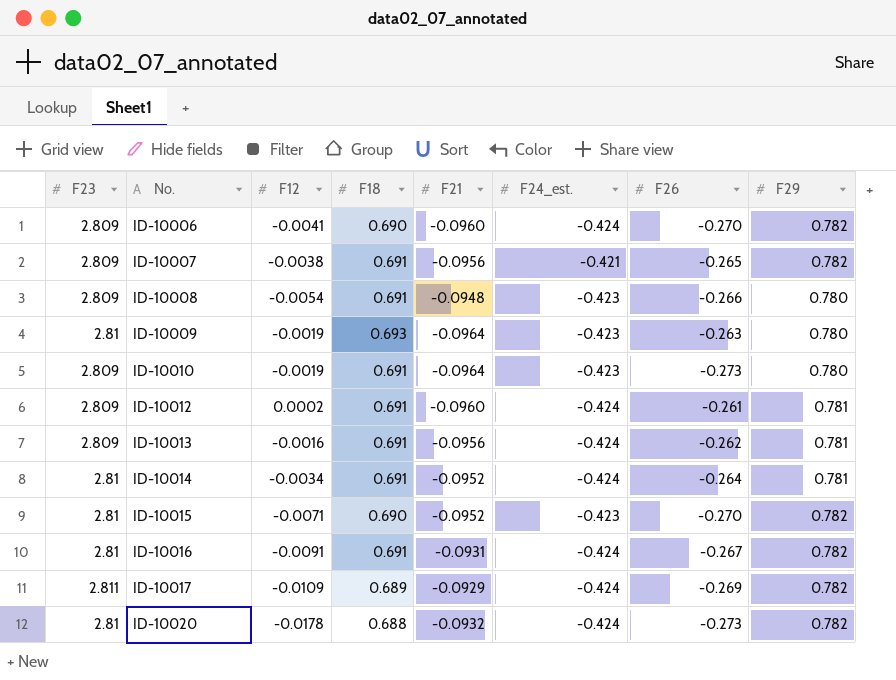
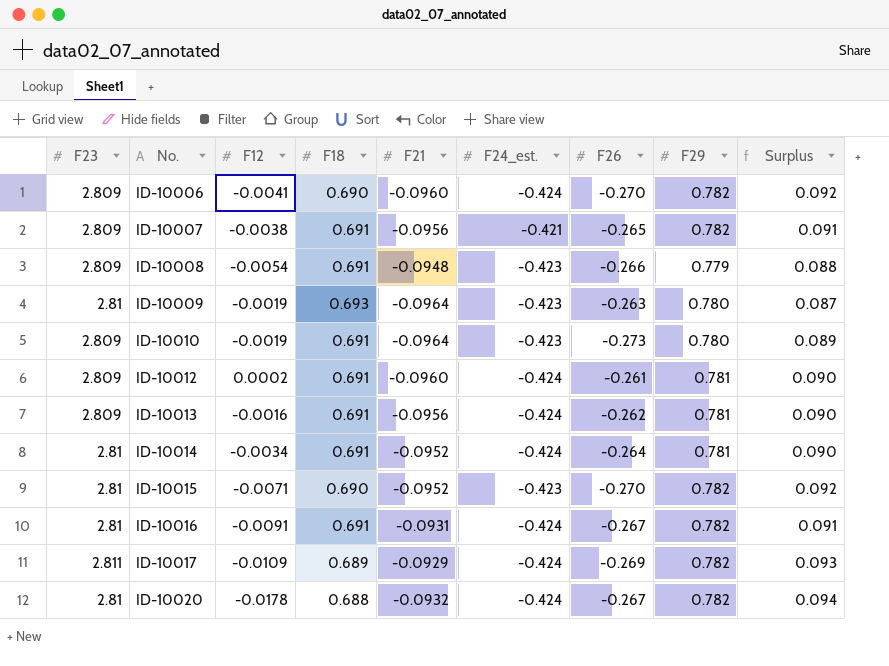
column Surplus | formula: none -> [F29] - [F18]
ID-10008 | F29: 0.780 -> 0.779
ID-10020 | F26: -0.273 -> -0.267

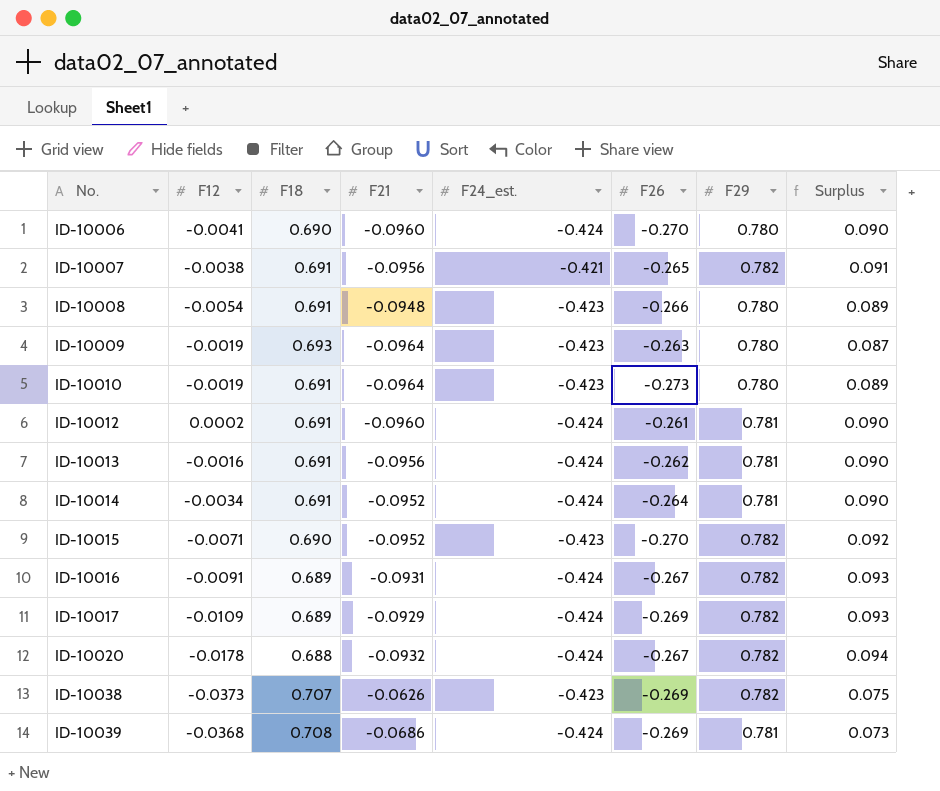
column F23 | position: 1 -> none
ID-10006 | F29: 0.782 -> 0.780
ID-10006 | Surplus: 0.092 -> 0.090
ID-10008 | F29: 0.779 -> 0.780
ID-10008 | Surplus: 0.088 -> 0.089
ID-10016 | F18: 0.691 -> 0.689
ID-10016 | Surplus: 0.091 -> 0.093
row ID-10038: none -> -0.0373 | 0.707 | -0.0626 | -0.423 | -0.269 | 0.782 | 0.075
row ID-10039: none -> -0.0368 | 0.708 | -0.0686 | -0.424 | -0.269 | 0.781 | 0.073

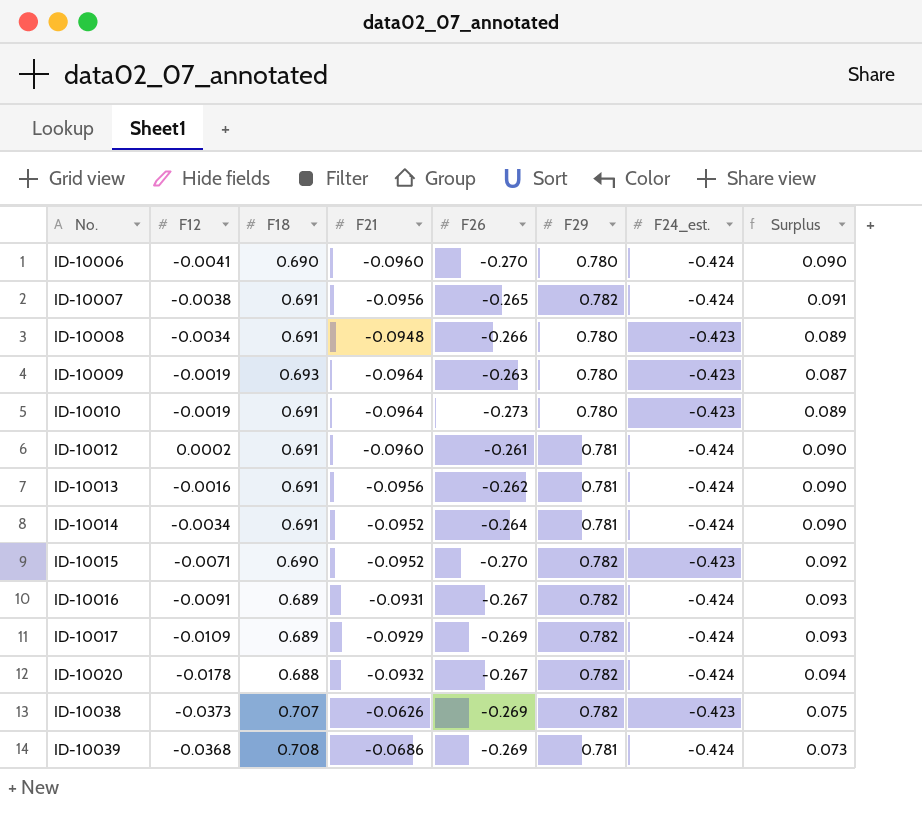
column F24_est. | position: 5 -> 7
ID-10007 | F24_est.: -0.421 -> -0.424
ID-10008 | F12: -0.0054 -> -0.0034

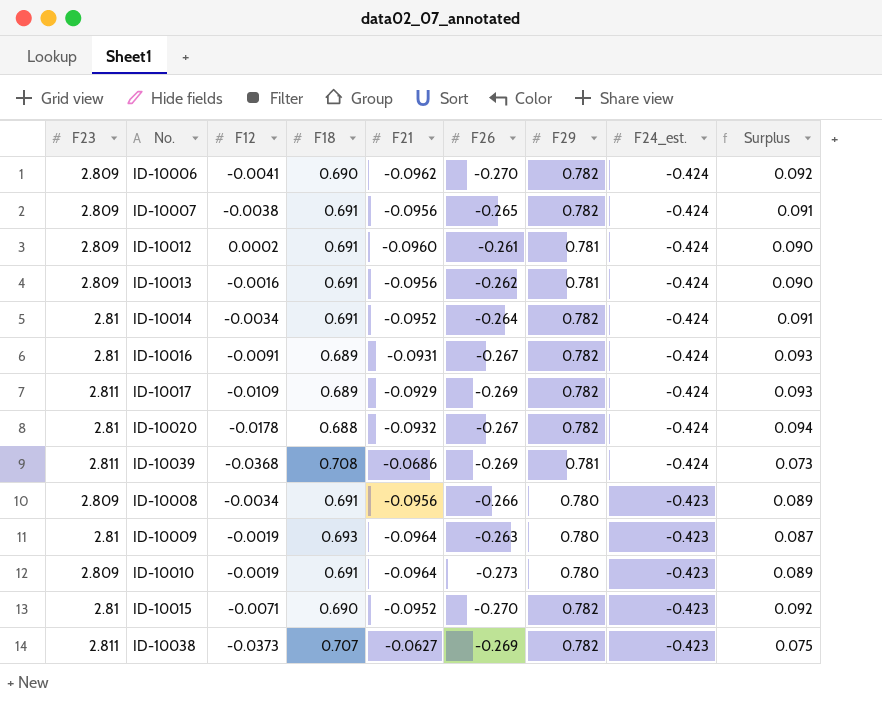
row order: No. ascending -> F24_est. ascending
column F23 | position: none -> 1
ID-10006 | F21: -0.0960 -> -0.0962
ID-10006 | F29: 0.780 -> 0.782
ID-10006 | Surplus: 0.090 -> 0.092
ID-10014 | F29: 0.781 -> 0.782
ID-10014 | Surplus: 0.090 -> 0.091
ID-10008 | F21: -0.0948 -> -0.0956
ID-10038 | F21: -0.0626 -> -0.0627

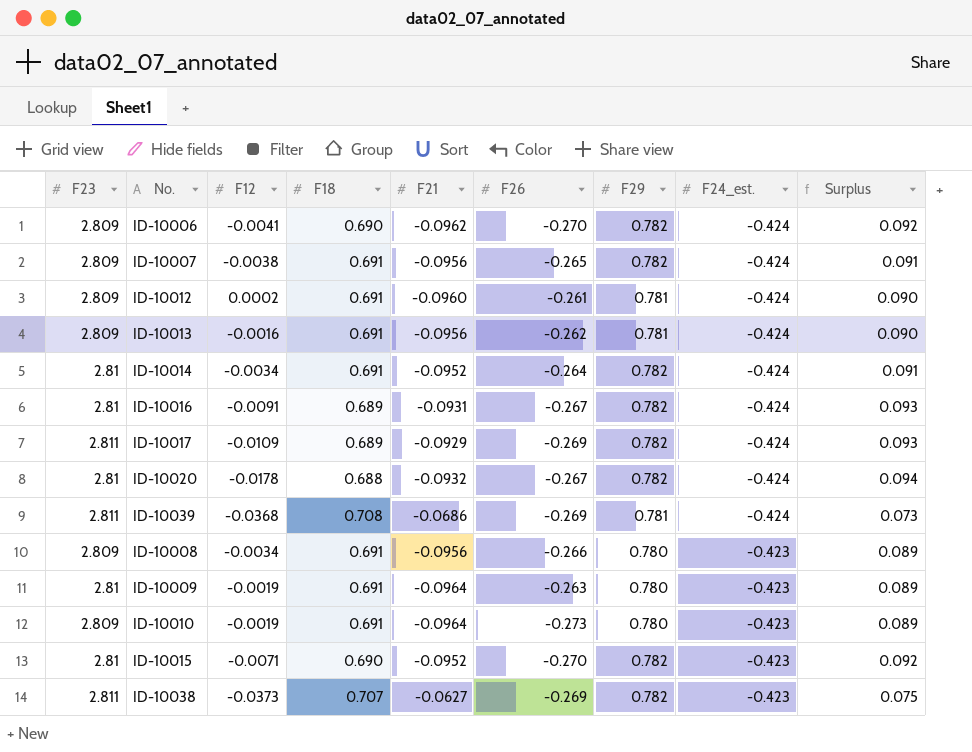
ID-10009 | F18: 0.693 -> 0.691
ID-10009 | Surplus: 0.087 -> 0.089

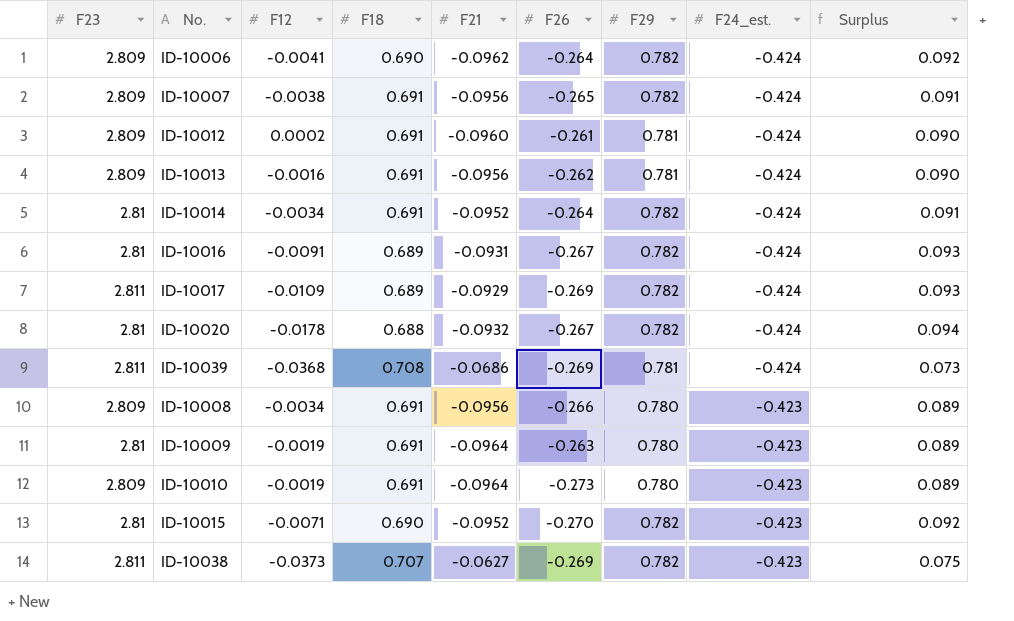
ID-10006 | F26: -0.270 -> -0.264

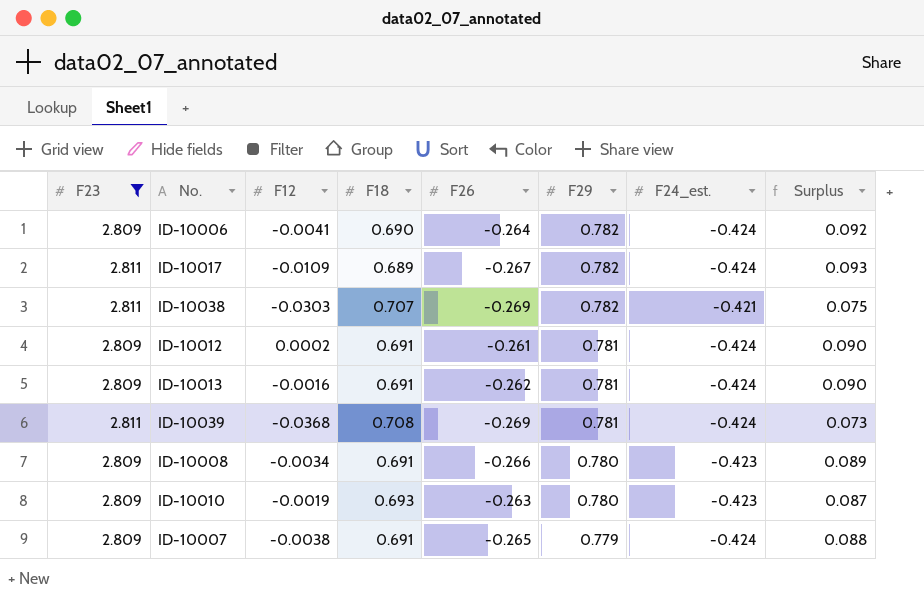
filter: none -> F23 != 2.81
row order: F24_est. ascending -> F29 descending
column F21 | position: 5 -> none
ID-10017 | F26: -0.269 -> -0.267
ID-10038 | F12: -0.0373 -> -0.0303
ID-10038 | F24_est.: -0.423 -> -0.421
ID-10010 | F18: 0.691 -> 0.693
ID-10010 | F26: -0.273 -> -0.263
ID-10010 | Surplus: 0.089 -> 0.087
ID-10007 | F29: 0.782 -> 0.779
ID-10007 | Surplus: 0.091 -> 0.088

